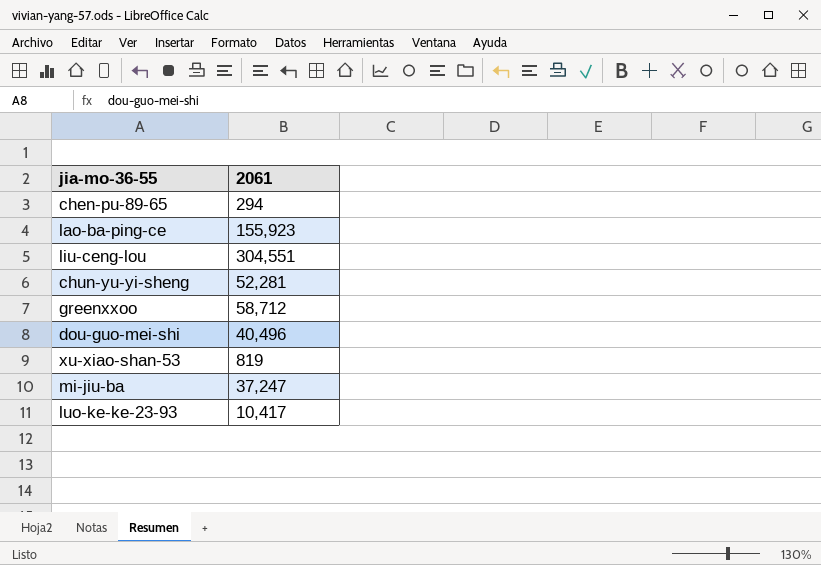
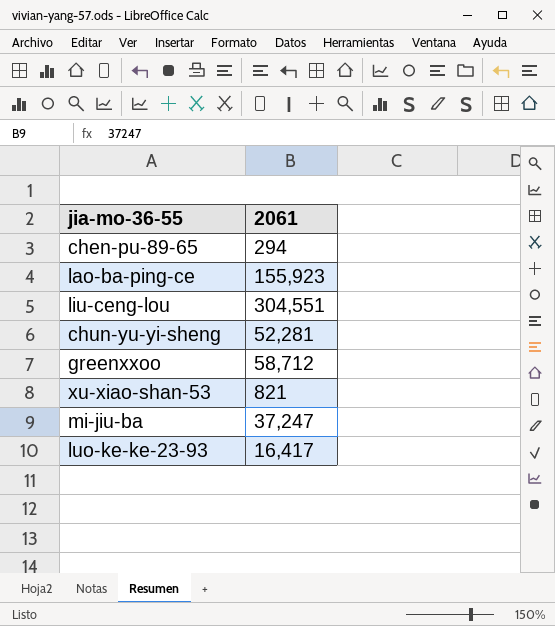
row dou-guo-mei-shi: 40,496 -> none
xu-xiao-shan-53 | 2061: 819 -> 821
luo-ke-ke-23-93 | 2061: 10,417 -> 16,417

